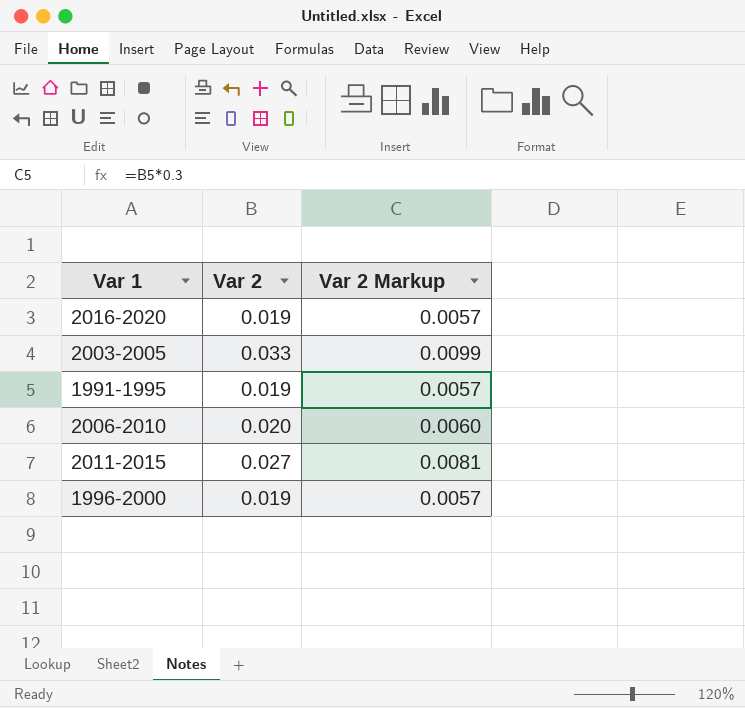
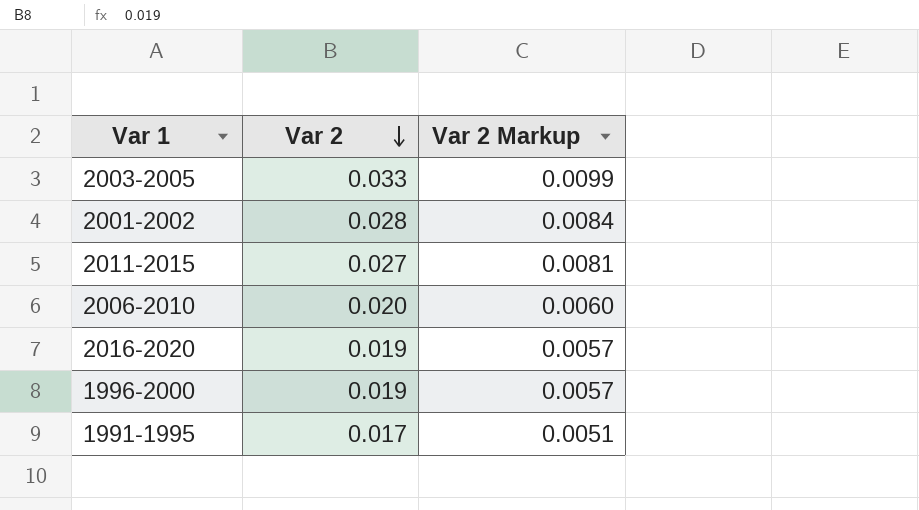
row order: none -> Var 2 descending
row 2001-2002: none -> 0.028 | 0.0084
1991-1995 | Var 2: 0.019 -> 0.017
1991-1995 | Var 2 Markup: 0.0057 -> 0.0051

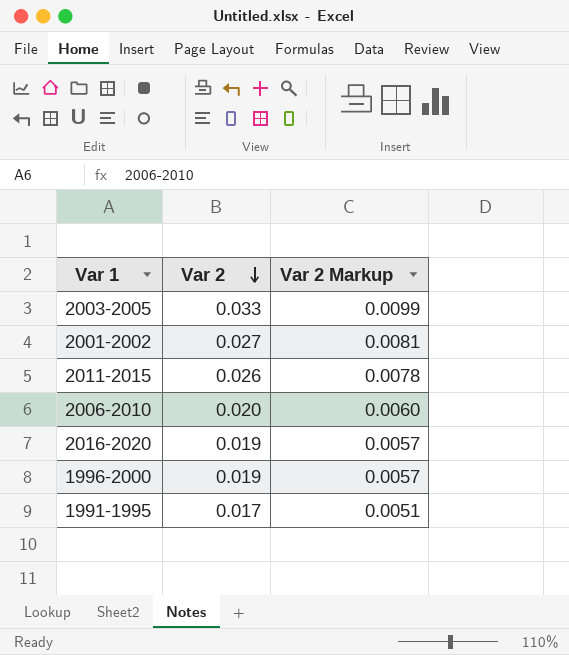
2001-2002 | Var 2: 0.028 -> 0.027
2001-2002 | Var 2 Markup: 0.0084 -> 0.0081
2011-2015 | Var 2: 0.027 -> 0.026
2011-2015 | Var 2 Markup: 0.0081 -> 0.0078

